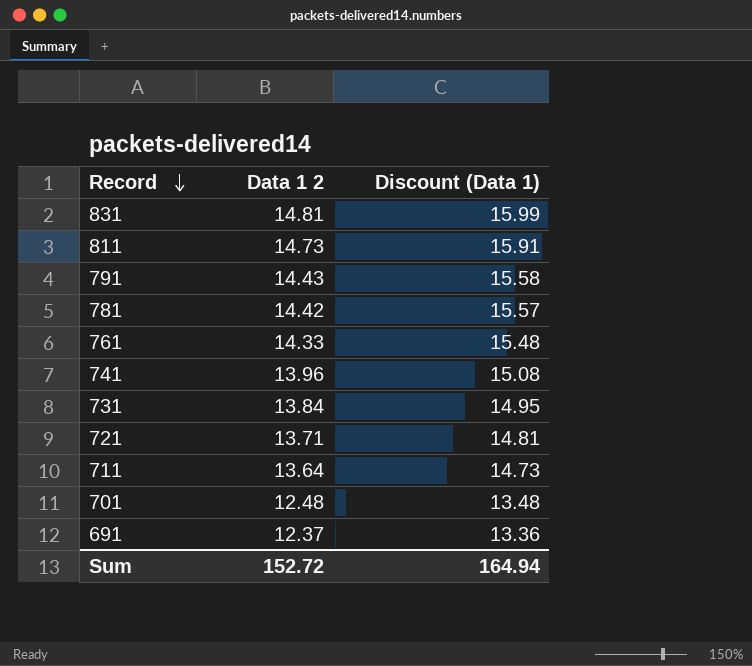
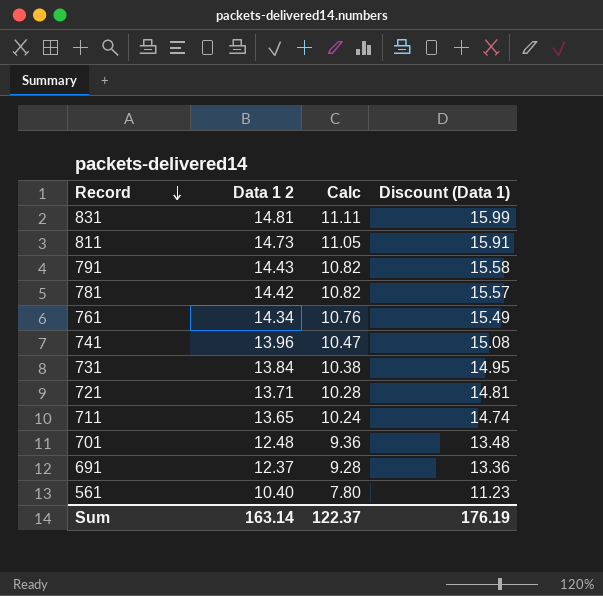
column Calc | formula: none -> [Data 1 2] * 0.75
761 | Data 1 2: 14.33 -> 14.34
761 | Discount (Data 1): 15.48 -> 15.49
711 | Data 1 2: 13.64 -> 13.65
711 | Discount (Data 1): 14.73 -> 14.74
row 561: none -> 10.40 | 7.80 | 11.23
Sum | Data 1 2: 152.72 -> 163.14
Sum | Discount (Data 1): 164.94 -> 176.19

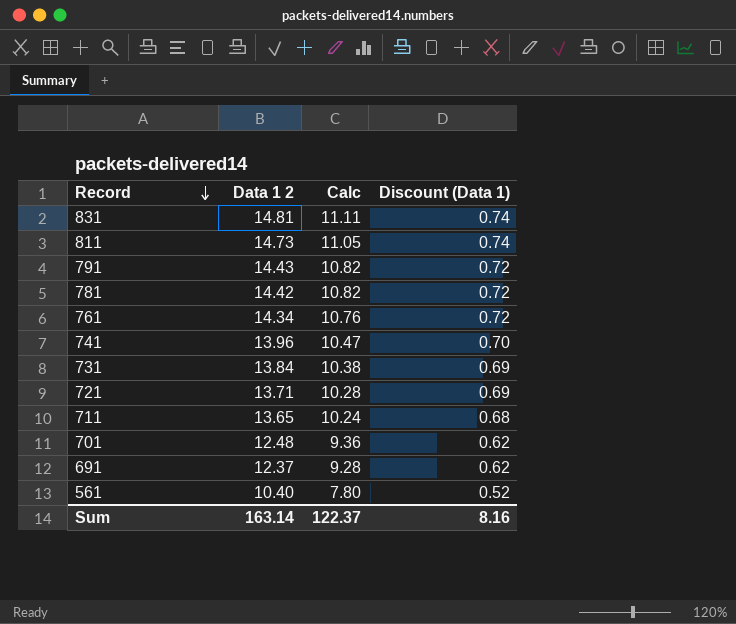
column Discount (Data 1) | formula: [Data 1 2] * 1.08 -> [Data 1 2] * 0.05
Sum | Discount (Data 1): 176.19 -> 8.16

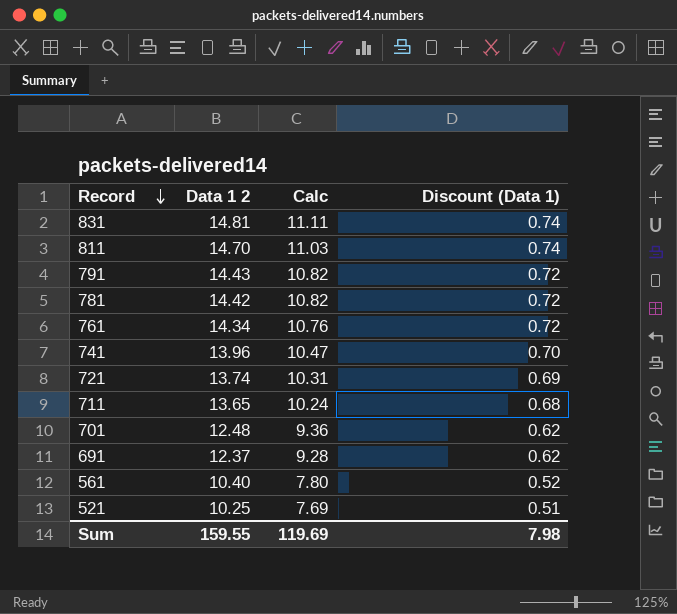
row 731: 13.84 | 10.38 | 0.69 -> none
811 | Data 1 2: 14.73 -> 14.70
811 | Calc: 11.05 -> 11.03
721 | Data 1 2: 13.71 -> 13.74
721 | Calc: 10.28 -> 10.31
row 521: none -> 10.25 | 7.69 | 0.51
Sum | Data 1 2: 163.14 -> 159.55
Sum | Calc: 122.37 -> 119.69
Sum | Discount (Data 1): 8.16 -> 7.98

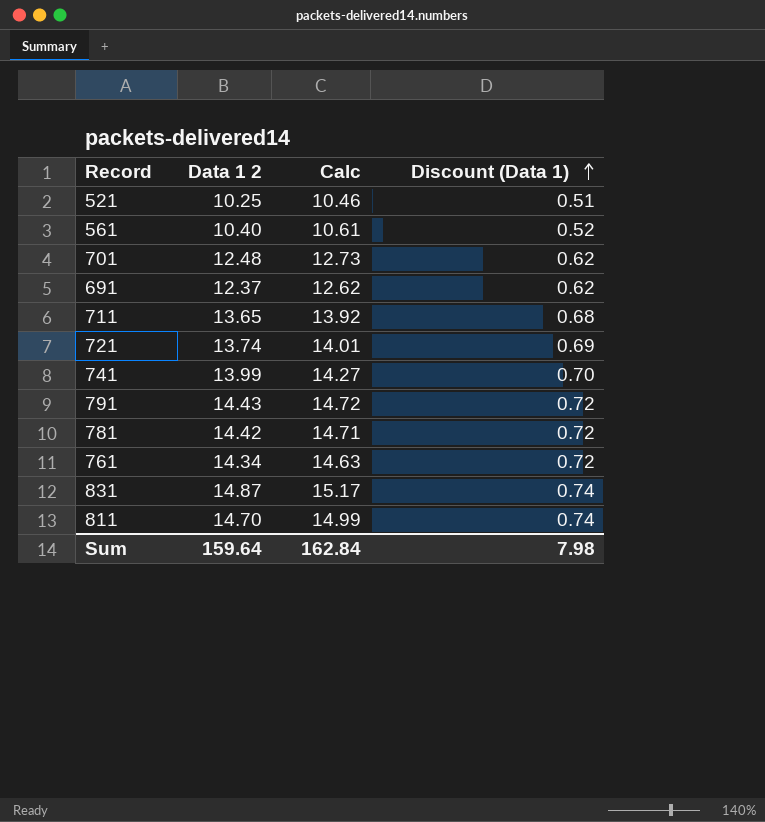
row order: Record descending -> Discount (Data 1) ascending
column Calc | formula: [Data 1 2] * 0.75 -> [Data 1 2] * 1.02
741 | Data 1 2: 13.96 -> 13.99
831 | Data 1 2: 14.81 -> 14.87
Sum | Data 1 2: 159.55 -> 159.64
Sum | Calc: 119.69 -> 162.84

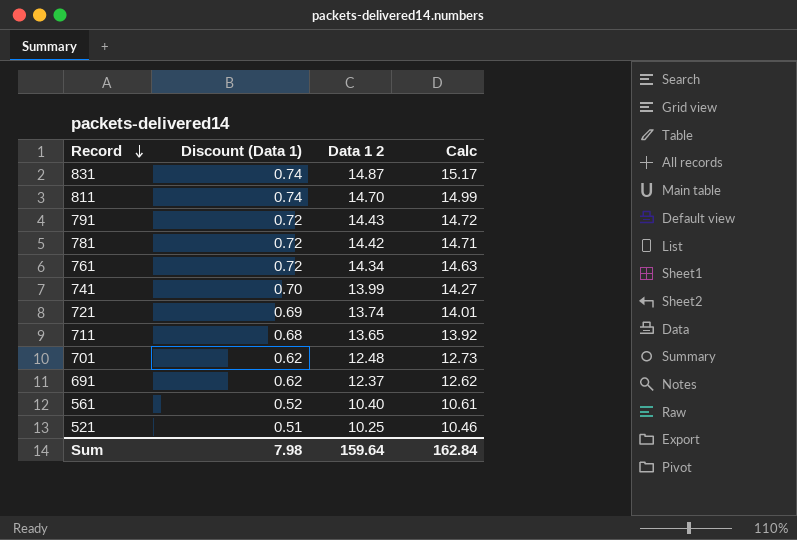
row order: Discount (Data 1) ascending -> Record descending
column Discount (Data 1) | position: 4 -> 2

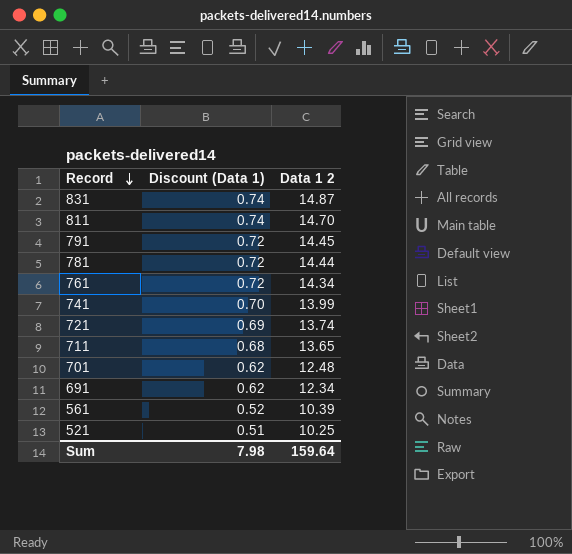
column Calc | formula: [Data 1 2] * 1.02 -> none
791 | Data 1 2: 14.43 -> 14.45
781 | Data 1 2: 14.42 -> 14.44
691 | Data 1 2: 12.37 -> 12.34
561 | Data 1 2: 10.40 -> 10.39

